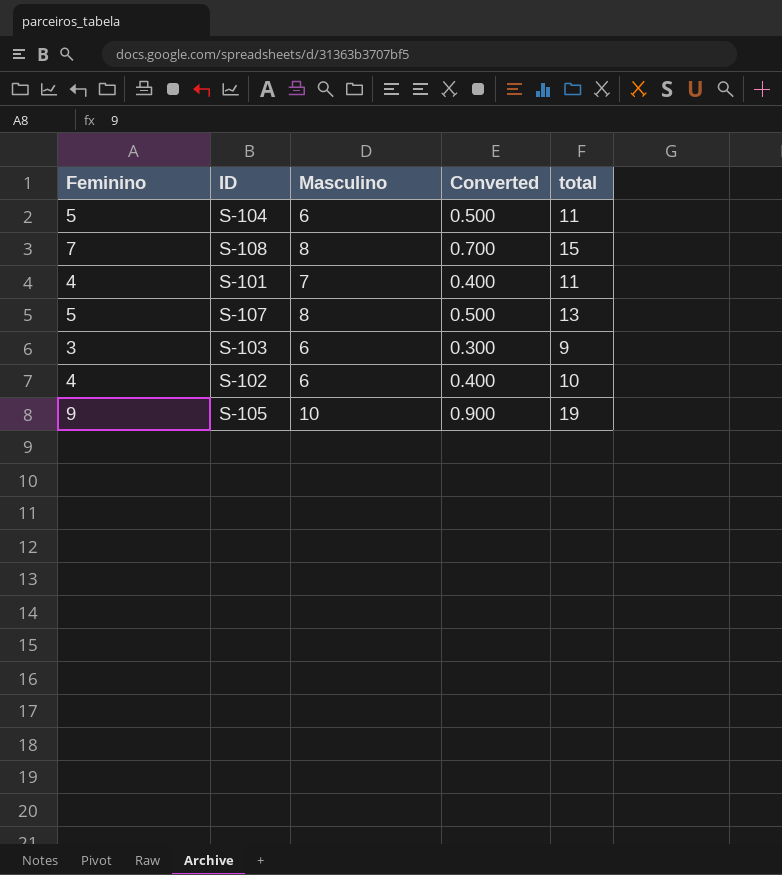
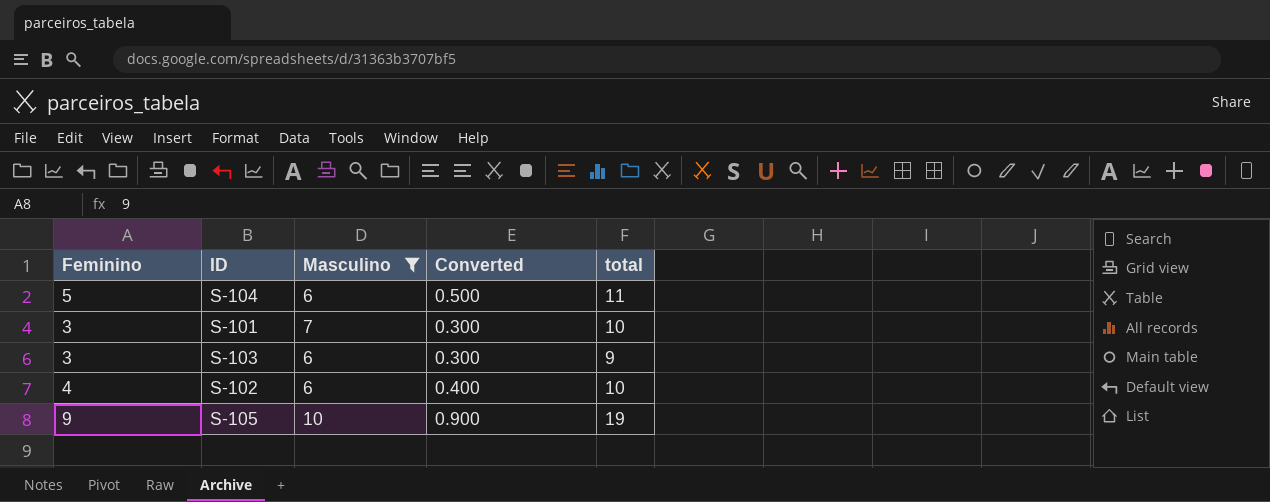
filter: none -> Masculino != 8
S-101 | Feminino: 4 -> 3
S-101 | Converted: 0.400 -> 0.300
S-101 | total: 11 -> 10

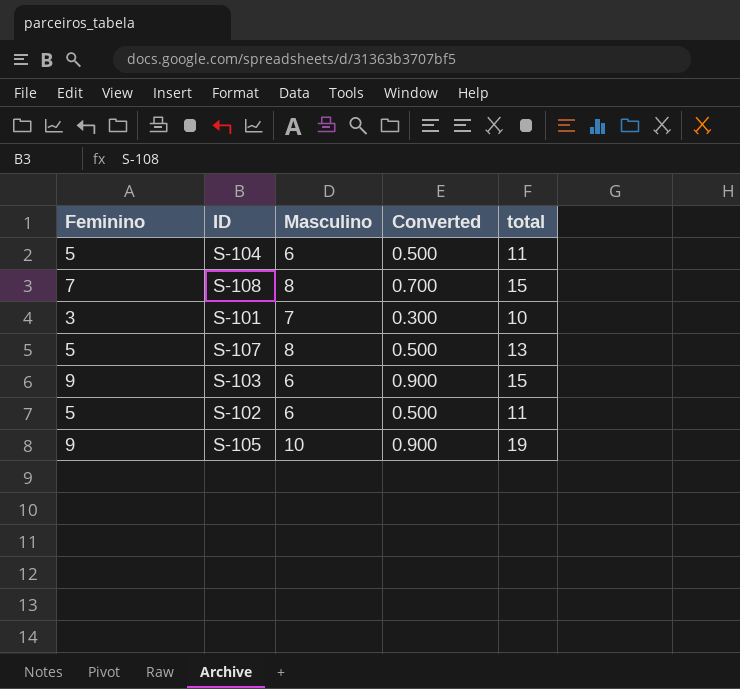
filter: Masculino != 8 -> none
S-103 | Feminino: 3 -> 9
S-103 | Converted: 0.300 -> 0.900
S-103 | total: 9 -> 15
S-102 | Feminino: 4 -> 5
S-102 | Converted: 0.400 -> 0.500
S-102 | total: 10 -> 11

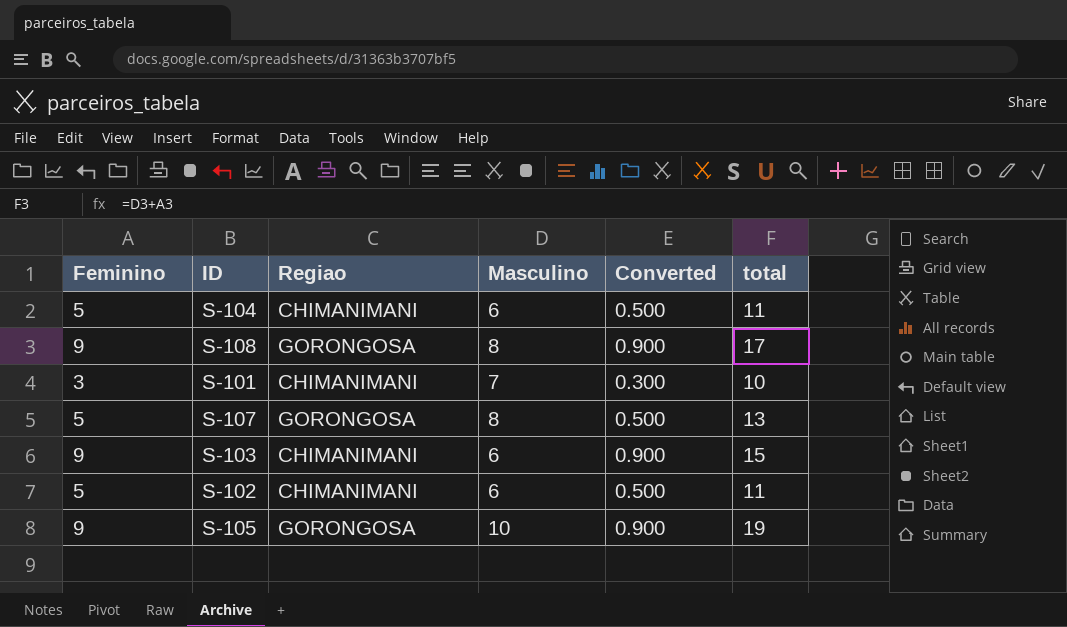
column Regiao | position: none -> 3
S-108 | Feminino: 7 -> 9
S-108 | Converted: 0.700 -> 0.900
S-108 | total: 15 -> 17

